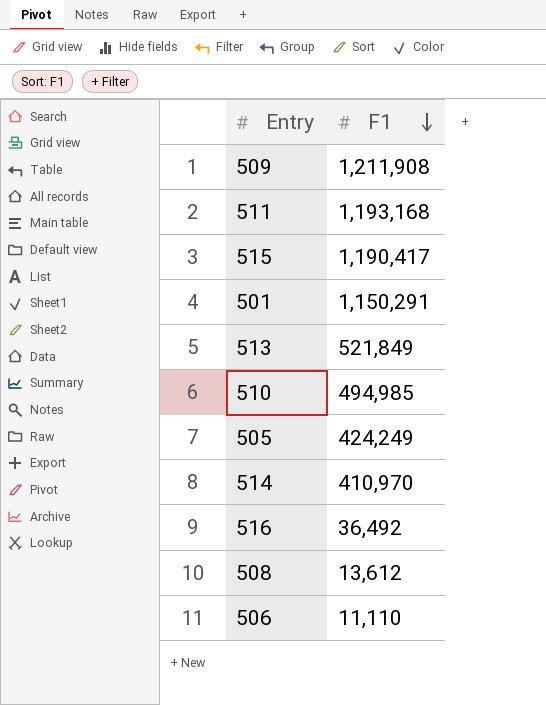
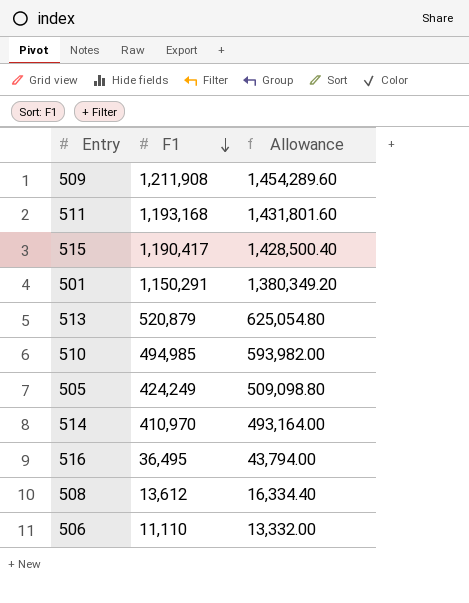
column Allowance | formula: none -> [F1] * 1.2
513 | F1: 521,849 -> 520,879
516 | F1: 36,492 -> 36,495

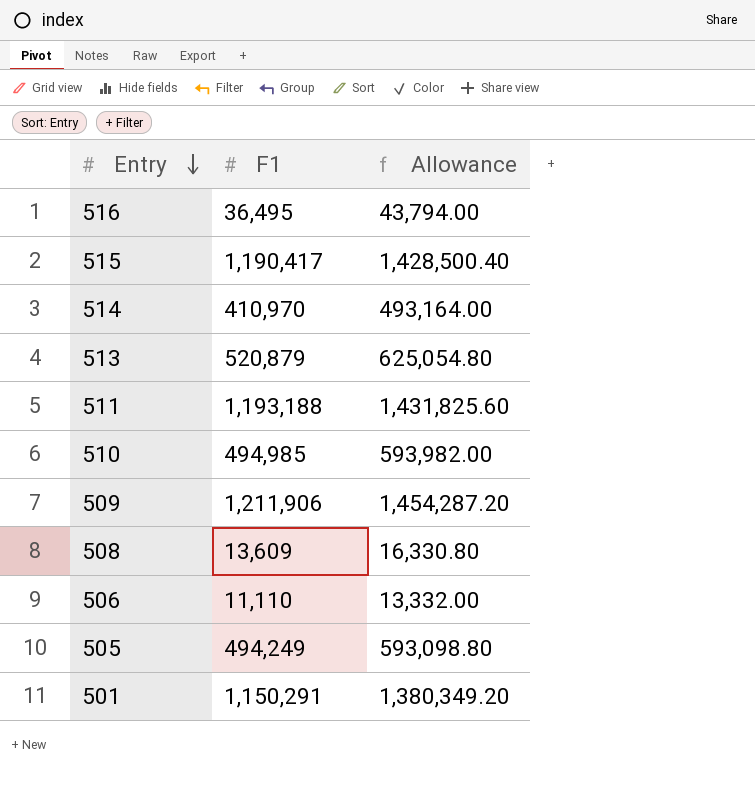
row order: F1 descending -> Entry descending
511 | F1: 1,193,168 -> 1,193,188
511 | Allowance: 1,431,801.60 -> 1,431,825.60
509 | F1: 1,211,908 -> 1,211,906
509 | Allowance: 1,454,289.60 -> 1,454,287.20
508 | F1: 13,612 -> 13,609
508 | Allowance: 16,334.40 -> 16,330.80
505 | F1: 424,249 -> 494,249
505 | Allowance: 509,098.80 -> 593,098.80

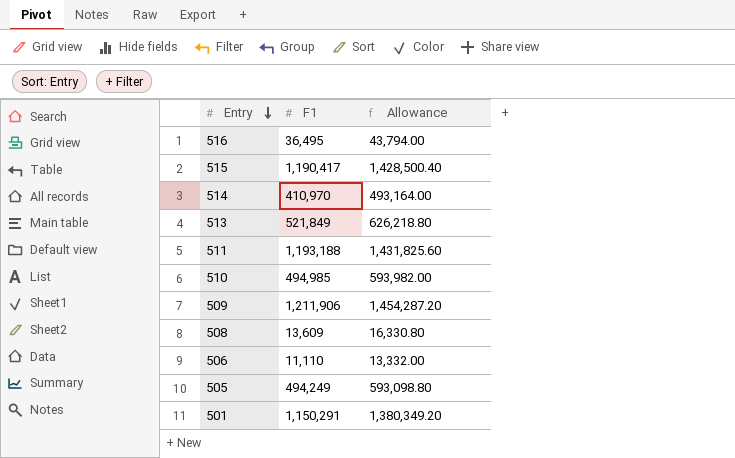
513 | F1: 520,879 -> 521,849
513 | Allowance: 625,054.80 -> 626,218.80

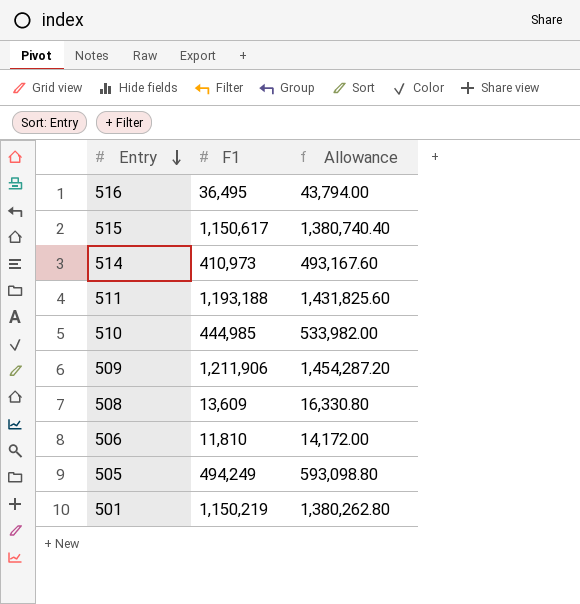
row 513: 521,849 | 626,218.80 -> none
515 | F1: 1,190,417 -> 1,150,617
515 | Allowance: 1,428,500.40 -> 1,380,740.40
514 | F1: 410,970 -> 410,973
514 | Allowance: 493,164.00 -> 493,167.60
510 | F1: 494,985 -> 444,985
510 | Allowance: 593,982.00 -> 533,982.00
506 | F1: 11,110 -> 11,810
506 | Allowance: 13,332.00 -> 14,172.00
501 | F1: 1,150,291 -> 1,150,219
501 | Allowance: 1,380,349.20 -> 1,380,262.80

